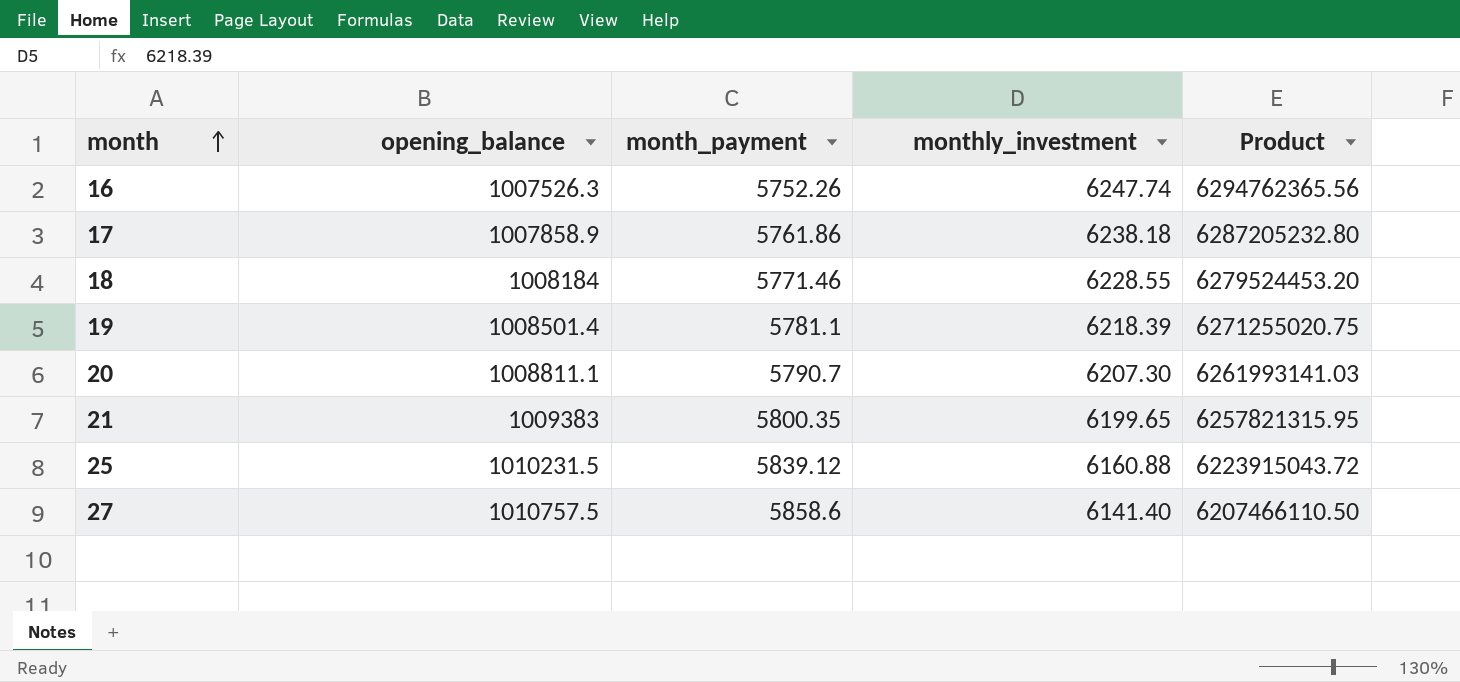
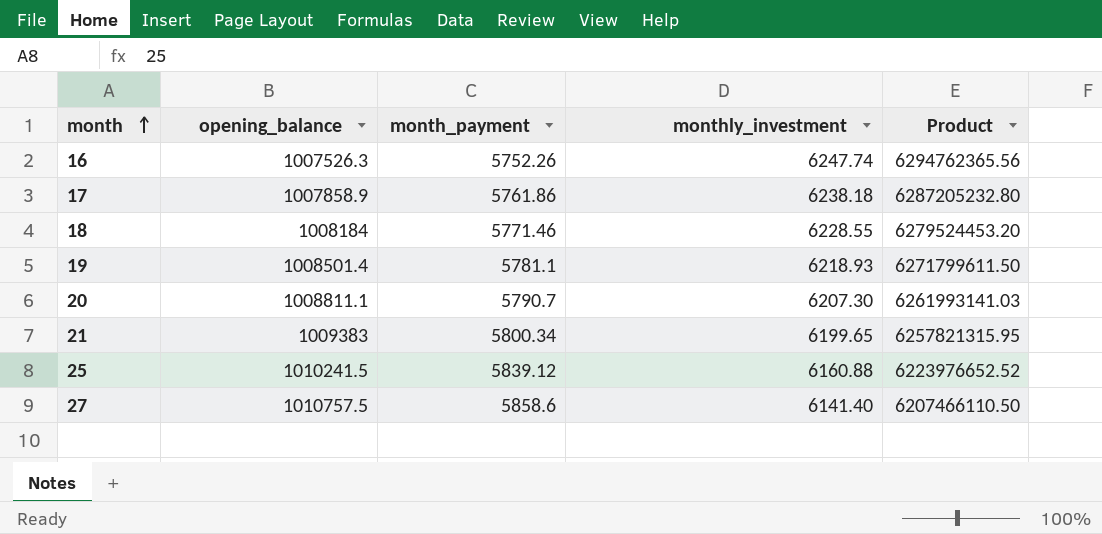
19 | monthly_investment: 6218.39 -> 6218.93
19 | Product: 6271255020.75 -> 6271799611.50
21 | month_payment: 5800.35 -> 5800.34
25 | opening_balance: 1010231.5 -> 1010241.5
25 | Product: 6223915043.72 -> 6223976652.52

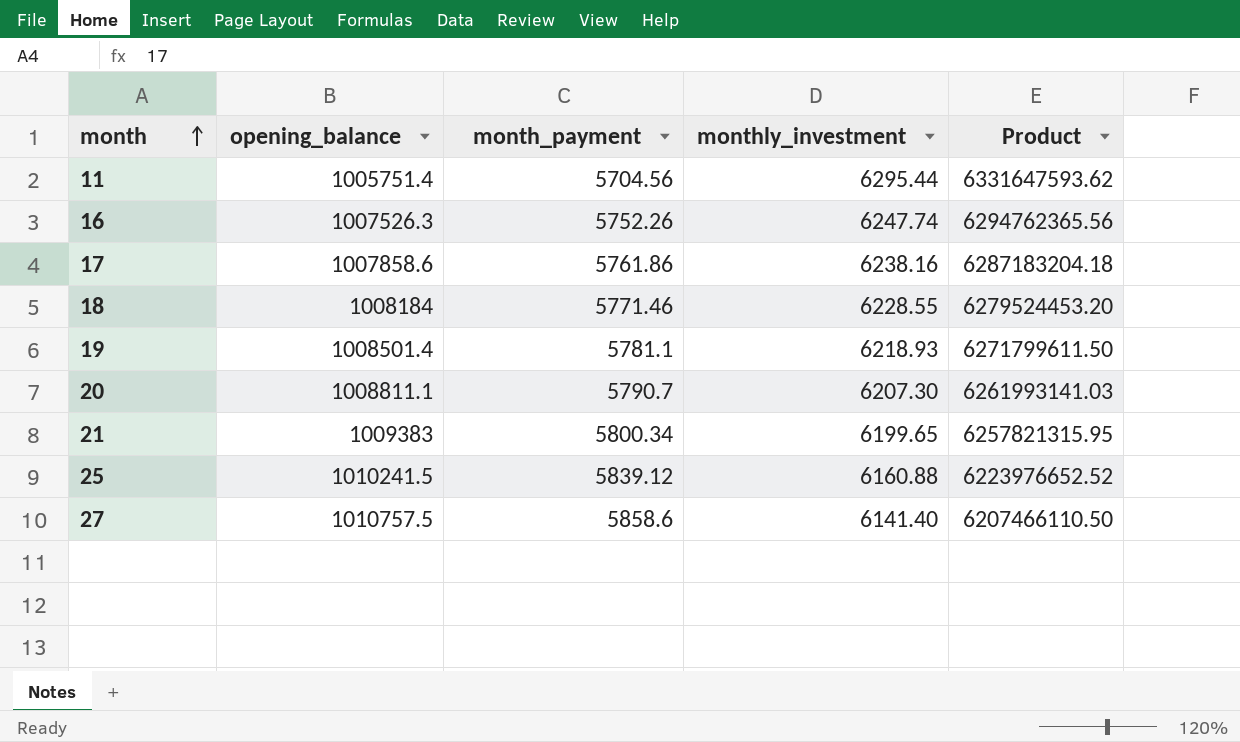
row 11: none -> 1005751.4 | 5704.56 | 6295.44 | 6331647593.62
17 | opening_balance: 1007858.9 -> 1007858.6
17 | monthly_investment: 6238.18 -> 6238.16
17 | Product: 6287205232.80 -> 6287183204.18

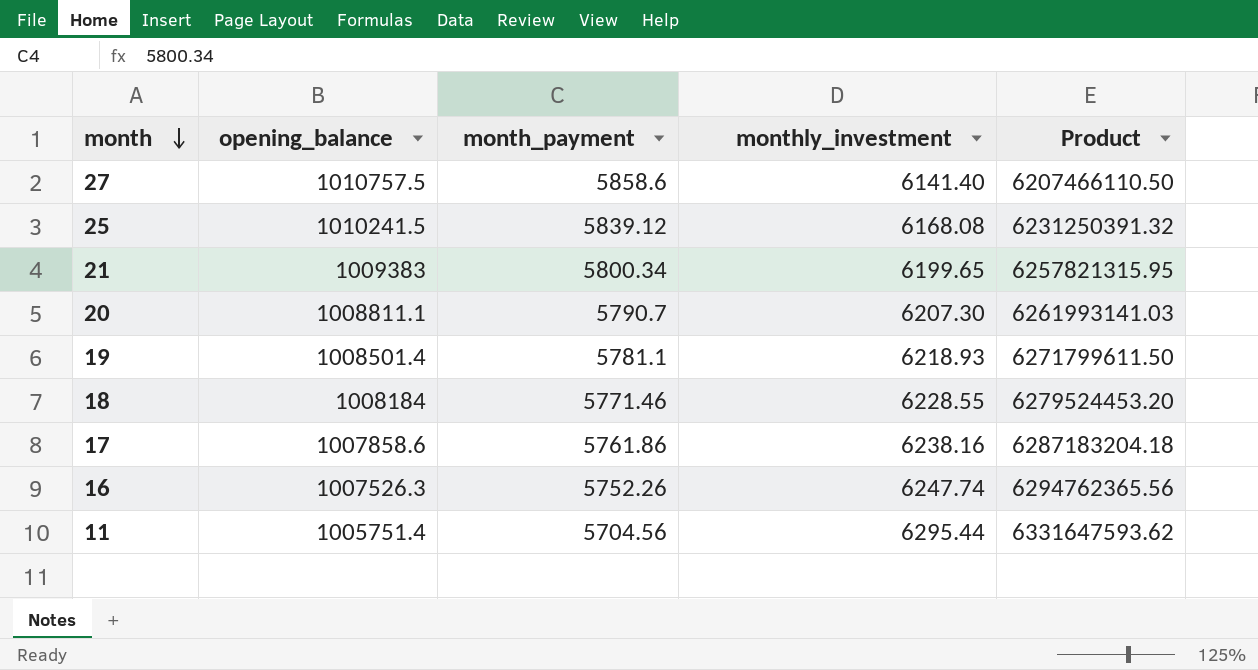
row order: month ascending -> month descending
25 | monthly_investment: 6160.88 -> 6168.08
25 | Product: 6223976652.52 -> 6231250391.32

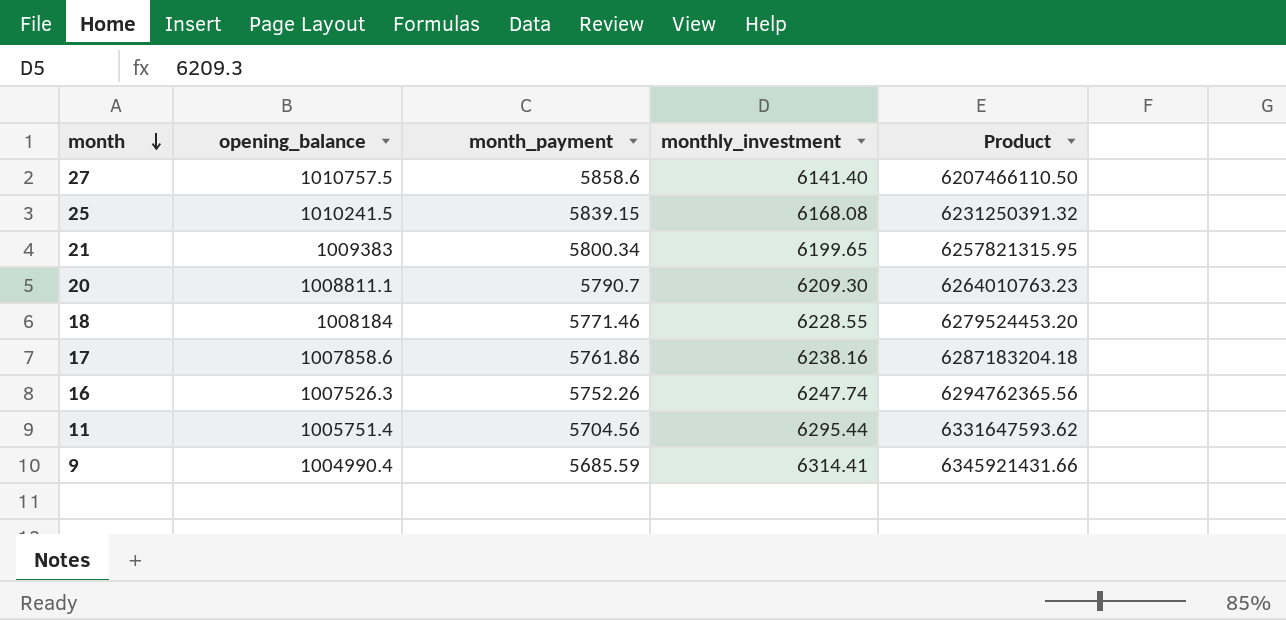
row 19: 1008501.4 | 5781.1 | 6218.93 | 6271799611.50 -> none
25 | month_payment: 5839.12 -> 5839.15
20 | monthly_investment: 6207.30 -> 6209.30
20 | Product: 6261993141.03 -> 6264010763.23
row 9: none -> 1004990.4 | 5685.59 | 6314.41 | 6345921431.66

